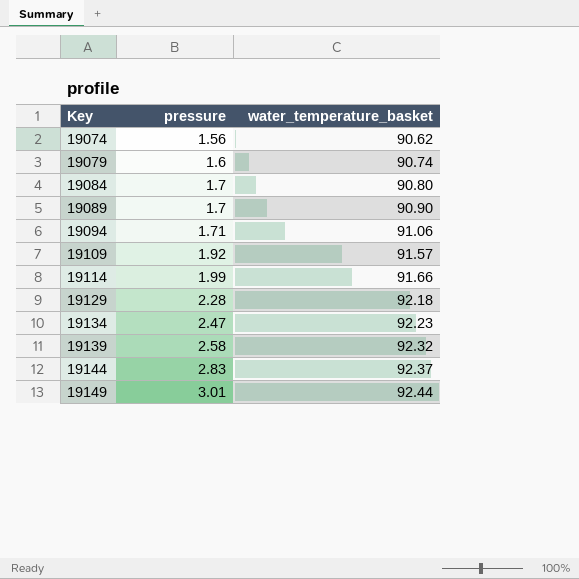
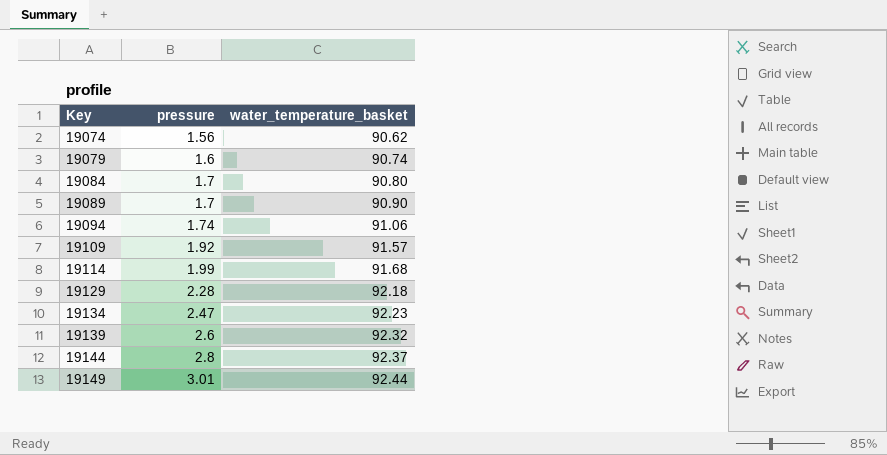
19094 | pressure: 1.71 -> 1.74
19114 | water_temperature_basket: 91.66 -> 91.68
19139 | pressure: 2.58 -> 2.6
19144 | pressure: 2.83 -> 2.8

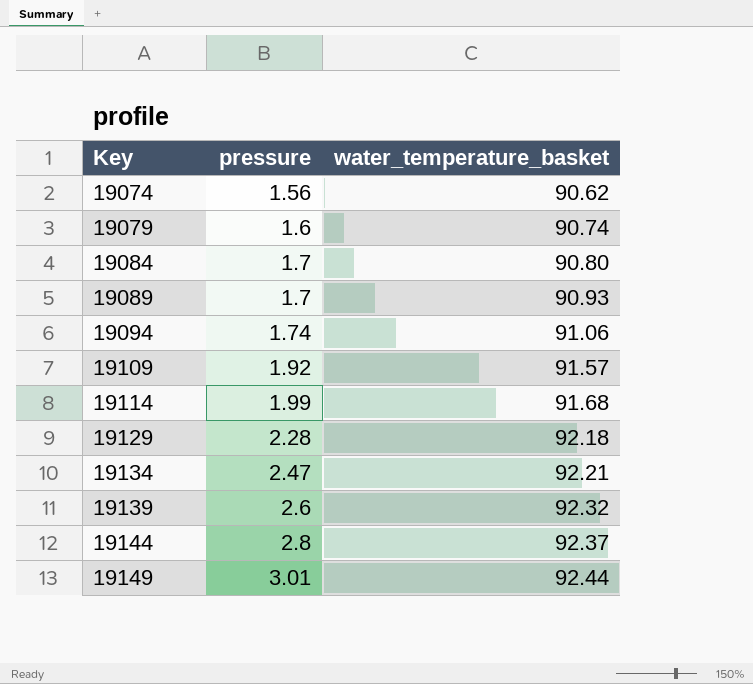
19089 | water_temperature_basket: 90.90 -> 90.93
19134 | water_temperature_basket: 92.23 -> 92.21

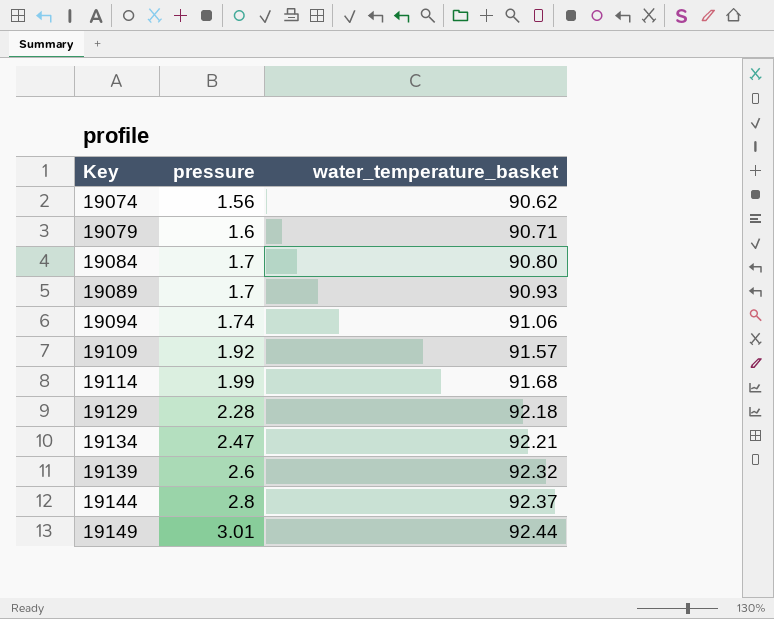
19079 | water_temperature_basket: 90.74 -> 90.71

